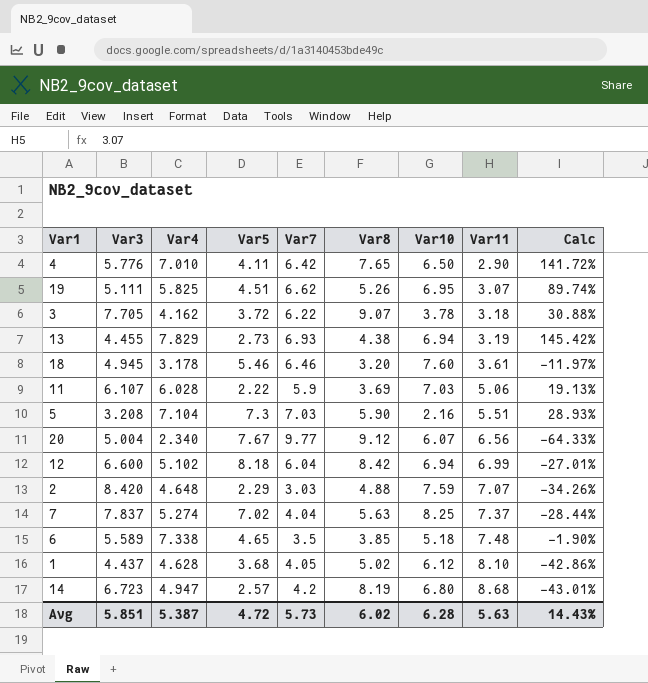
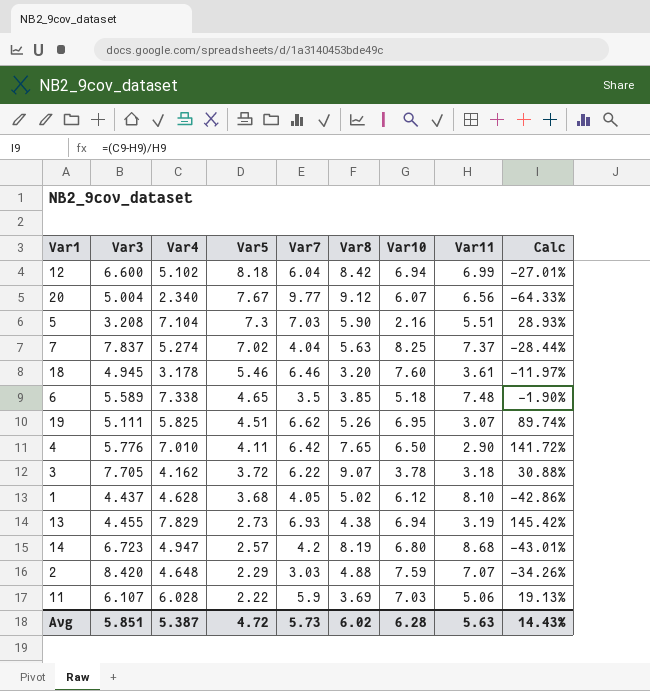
row order: Var11 ascending -> Var5 descending

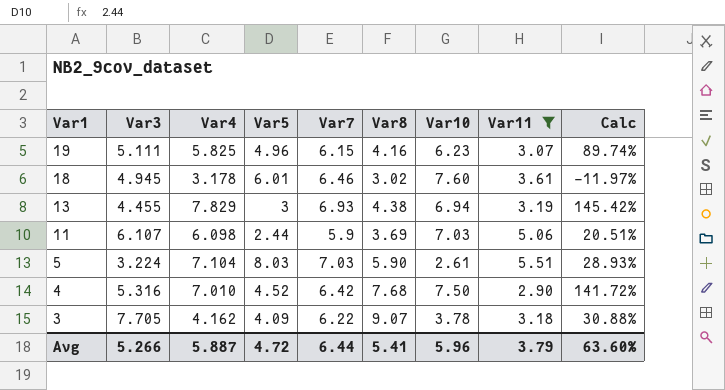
filter: none -> Var11 <= 5.51
row order: Var5 descending -> Var1 descending
19 | Var5: 4.51 -> 4.96
19 | Var7: 6.62 -> 6.15
19 | Var8: 5.26 -> 4.16
19 | Var10: 6.95 -> 6.23
18 | Var5: 5.46 -> 6.01
18 | Var8: 3.20 -> 3.02
13 | Var5: 2.73 -> 3
11 | Var4: 6.028 -> 6.098
11 | Var5: 2.22 -> 2.44
11 | Calc: 19.13% -> 20.51%
5 | Var3: 3.208 -> 3.224
5 | Var5: 7.3 -> 8.03
5 | Var10: 2.16 -> 2.61
4 | Var3: 5.776 -> 5.316
4 | Var5: 4.11 -> 4.52
4 | Var8: 7.65 -> 7.68
4 | Var10: 6.50 -> 7.50
3 | Var5: 3.72 -> 4.09
Avg | Var3: 5.851 -> 5.266
Avg | Var4: 5.387 -> 5.887
Avg | Var7: 5.73 -> 6.44
Avg | Var8: 6.02 -> 5.41
Avg | Var10: 6.28 -> 5.96
Avg | Var11: 5.63 -> 3.79
Avg | Calc: 14.43% -> 63.60%

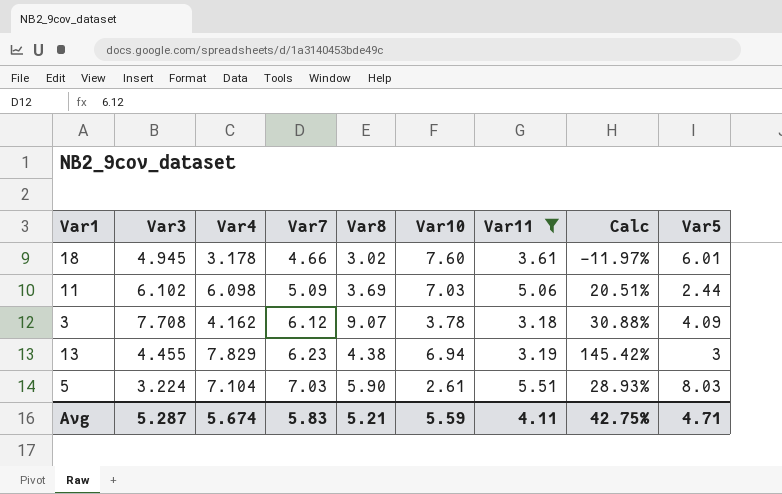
row order: Var1 descending -> Var7 ascending
column Var5 | position: 4 -> 9
row 19: 5.111 | 5.825 | 4.96 | 6.15 | 4.16 | 6.23 | 3.07 | 89.74% -> none
row 4: 5.316 | 7.010 | 4.52 | 6.42 | 7.68 | 7.50 | 2.90 | 141.72% -> none
18 | Var7: 6.46 -> 4.66
11 | Var3: 6.107 -> 6.102
11 | Var7: 5.9 -> 5.09
3 | Var3: 7.705 -> 7.708
3 | Var7: 6.22 -> 6.12
13 | Var7: 6.93 -> 6.23
Avg | Var3: 5.266 -> 5.287
Avg | Var4: 5.887 -> 5.674
Avg | Var7: 6.44 -> 5.83
Avg | Var8: 5.41 -> 5.21
Avg | Var10: 5.96 -> 5.59
Avg | Var11: 3.79 -> 4.11
Avg | Calc: 63.60% -> 42.75%
Avg | Var5: 4.72 -> 4.71

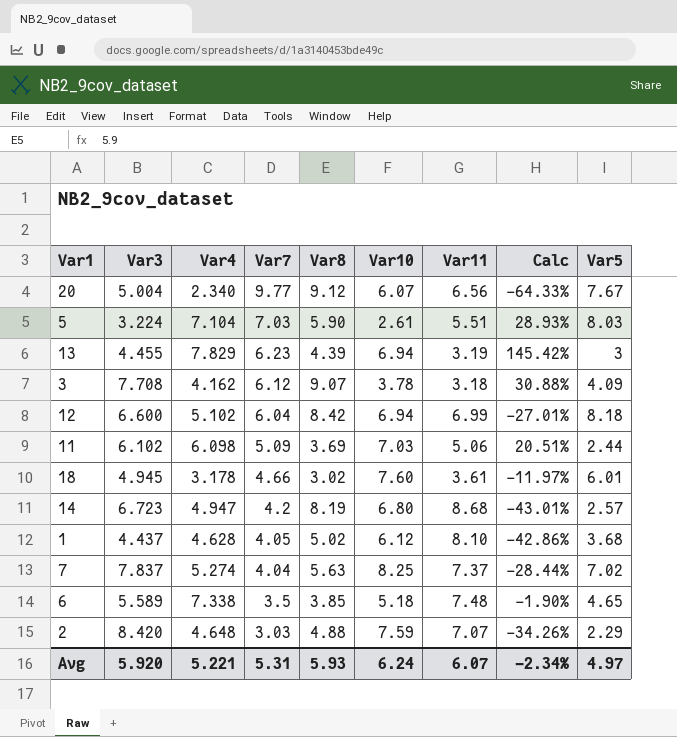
filter: Var11 <= 5.51 -> none
row order: Var7 ascending -> Var7 descending
13 | Var8: 4.38 -> 4.39
Avg | Var3: 5.287 -> 5.920
Avg | Var4: 5.674 -> 5.221
Avg | Var7: 5.83 -> 5.31
Avg | Var8: 5.21 -> 5.93
Avg | Var10: 5.59 -> 6.24
Avg | Var11: 4.11 -> 6.07
Avg | Calc: 42.75% -> -2.34%
Avg | Var5: 4.71 -> 4.97

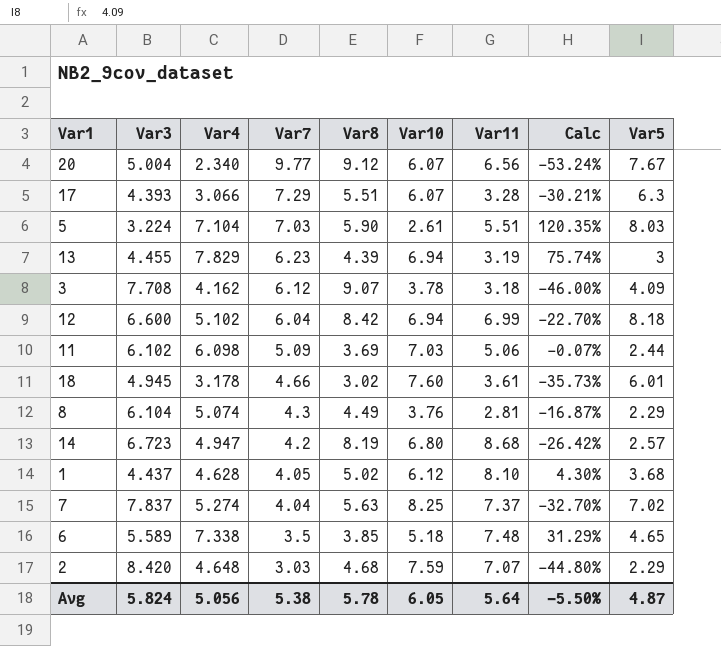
column Calc | formula: ([Var4] - [Var11]) / [Var11] -> ([Var4] - [Var3]) / [Var3]
row 17: none -> 4.393 | 3.066 | 7.29 | 5.51 | 6.07 | 3.28 | -30.21% | 6.3
row 8: none -> 6.104 | 5.074 | 4.3 | 4.49 | 3.76 | 2.81 | -16.87% | 2.29
2 | Var8: 4.88 -> 4.68
Avg | Var3: 5.920 -> 5.824
Avg | Var4: 5.221 -> 5.056
Avg | Var7: 5.31 -> 5.38
Avg | Var8: 5.93 -> 5.78
Avg | Var10: 6.24 -> 6.05
Avg | Var11: 6.07 -> 5.64
Avg | Calc: -2.34% -> -5.50%
Avg | Var5: 4.97 -> 4.87

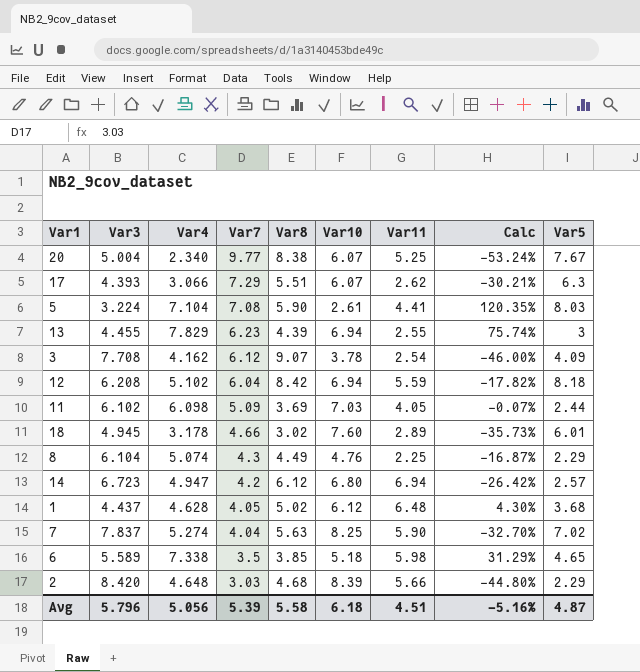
20 | Var8: 9.12 -> 8.38
20 | Var11: 6.56 -> 5.25
17 | Var11: 3.28 -> 2.62
5 | Var7: 7.03 -> 7.08
5 | Var11: 5.51 -> 4.41
13 | Var11: 3.19 -> 2.55
3 | Var11: 3.18 -> 2.54
12 | Var3: 6.600 -> 6.208
12 | Var11: 6.99 -> 5.59
12 | Calc: -22.70% -> -17.82%
11 | Var11: 5.06 -> 4.05
18 | Var11: 3.61 -> 2.89
8 | Var10: 3.76 -> 4.76
8 | Var11: 2.81 -> 2.25
14 | Var8: 8.19 -> 6.12
14 | Var11: 8.68 -> 6.94
1 | Var11: 8.10 -> 6.48
7 | Var11: 7.37 -> 5.90
6 | Var11: 7.48 -> 5.98
2 | Var10: 7.59 -> 8.39
2 | Var11: 7.07 -> 5.66
Avg | Var3: 5.824 -> 5.796
Avg | Var7: 5.38 -> 5.39
Avg | Var8: 5.78 -> 5.58
Avg | Var10: 6.05 -> 6.18
Avg | Var11: 5.64 -> 4.51
Avg | Calc: -5.50% -> -5.16%

